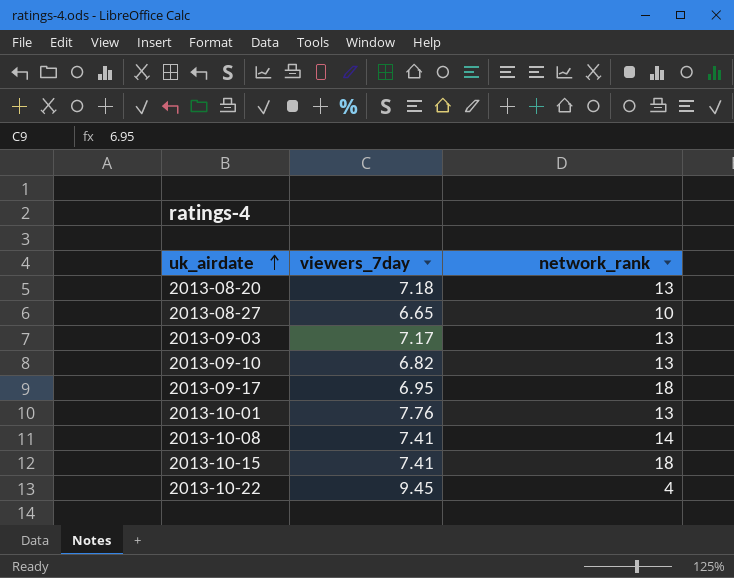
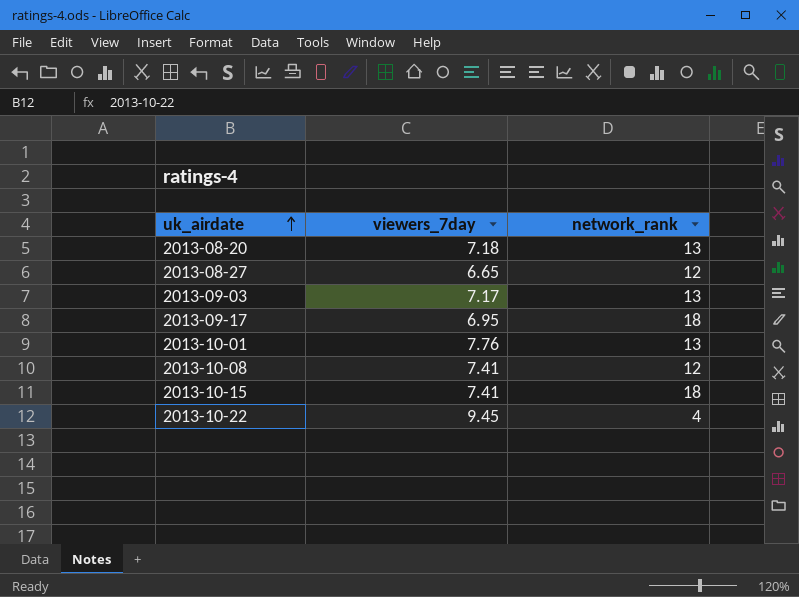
row 2013-09-10: 6.82 | 13 -> none
2013-08-27 | network_rank: 10 -> 12
2013-10-08 | network_rank: 14 -> 12

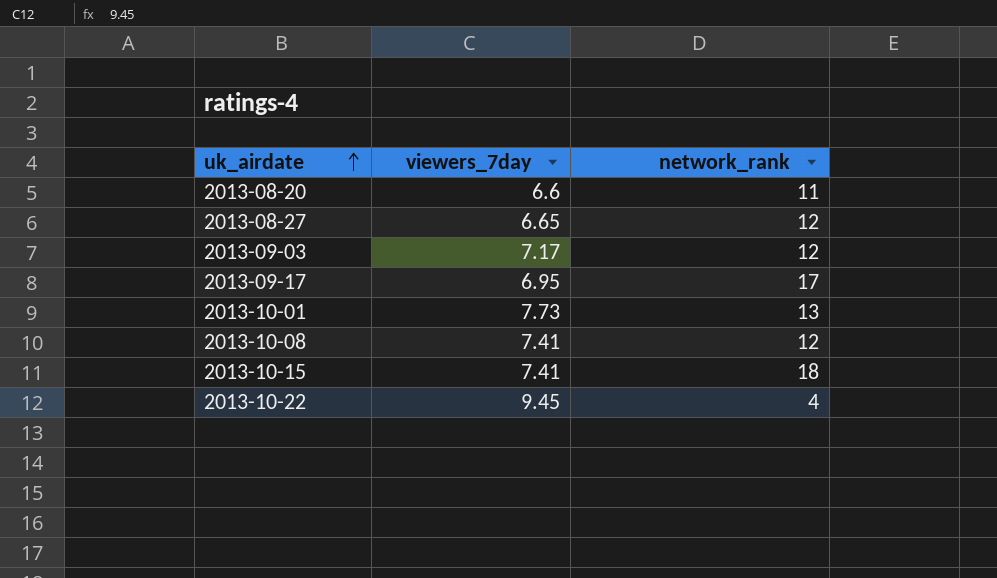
2013-08-20 | viewers_7day: 7.18 -> 6.6
2013-08-20 | network_rank: 13 -> 11
2013-09-03 | network_rank: 13 -> 12
2013-09-17 | network_rank: 18 -> 17
2013-10-01 | viewers_7day: 7.76 -> 7.73

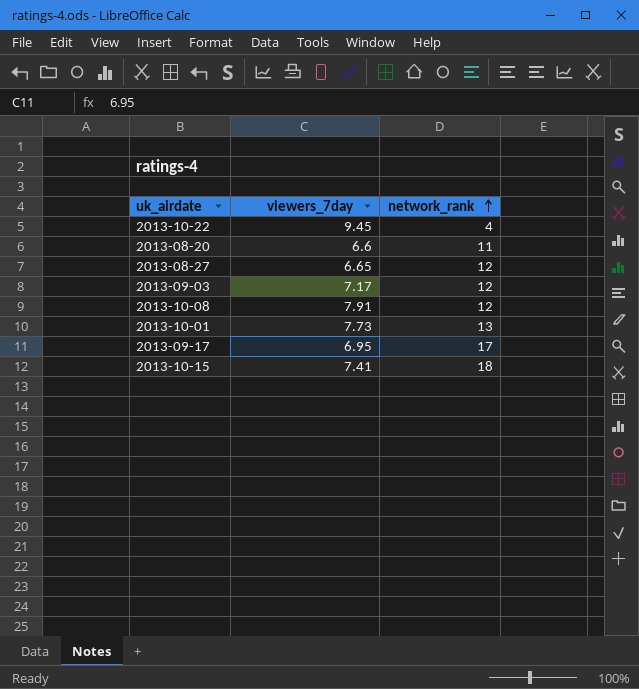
row order: uk_airdate ascending -> network_rank ascending
2013-10-08 | viewers_7day: 7.41 -> 7.91

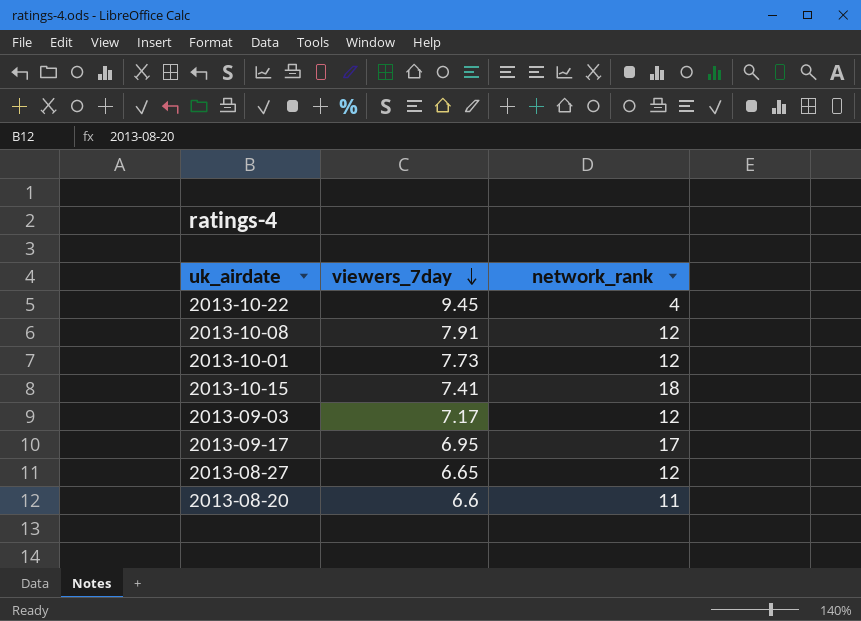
row order: network_rank ascending -> viewers_7day descending
2013-10-01 | network_rank: 13 -> 12

